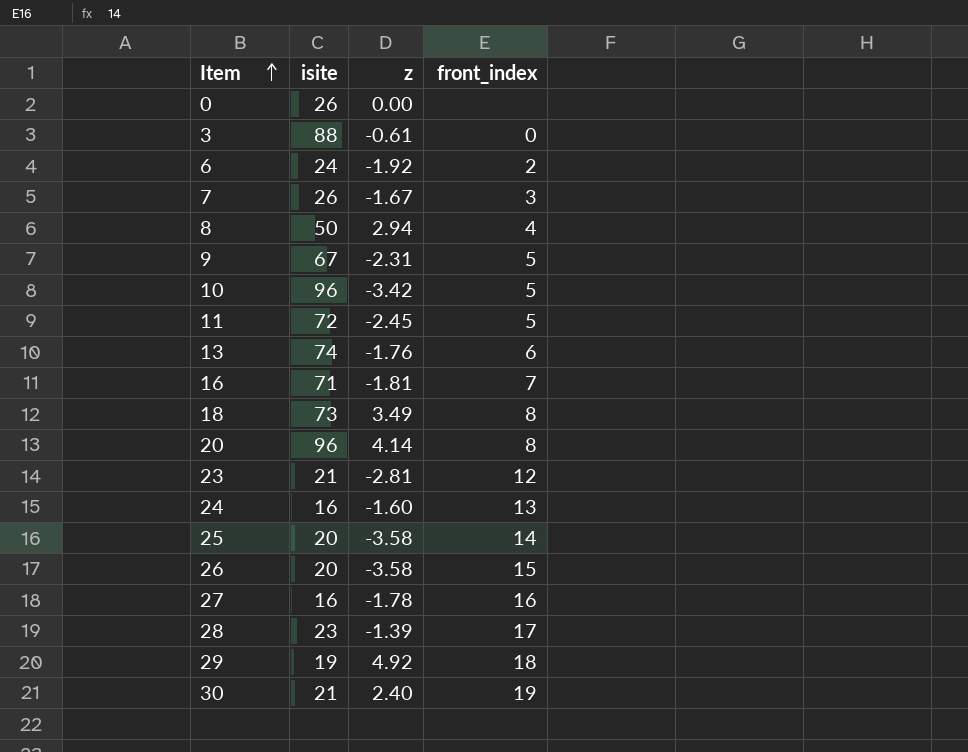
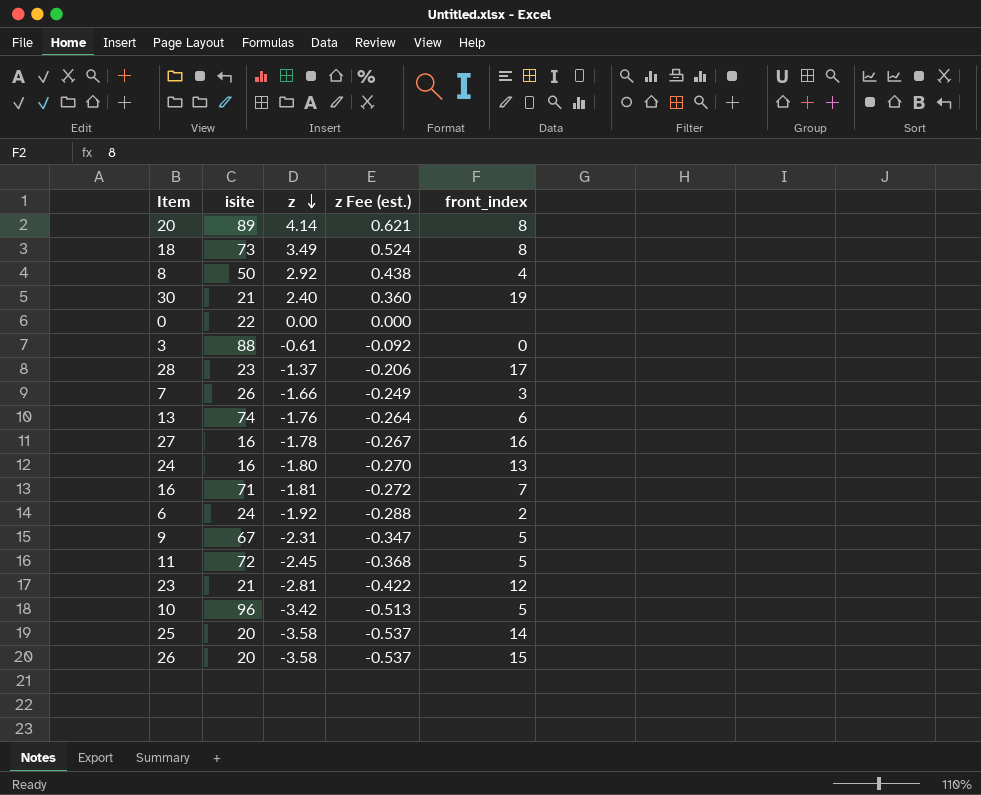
row order: Item ascending -> z descending
column z Fee (est.) | formula: none -> [z] * 0.15
row 29: 19 | 4.92 | 18 -> none
20 | isite: 96 -> 89
8 | z: 2.94 -> 2.92
0 | isite: 26 -> 22
28 | z: -1.39 -> -1.37
7 | z: -1.67 -> -1.66
24 | z: -1.60 -> -1.80

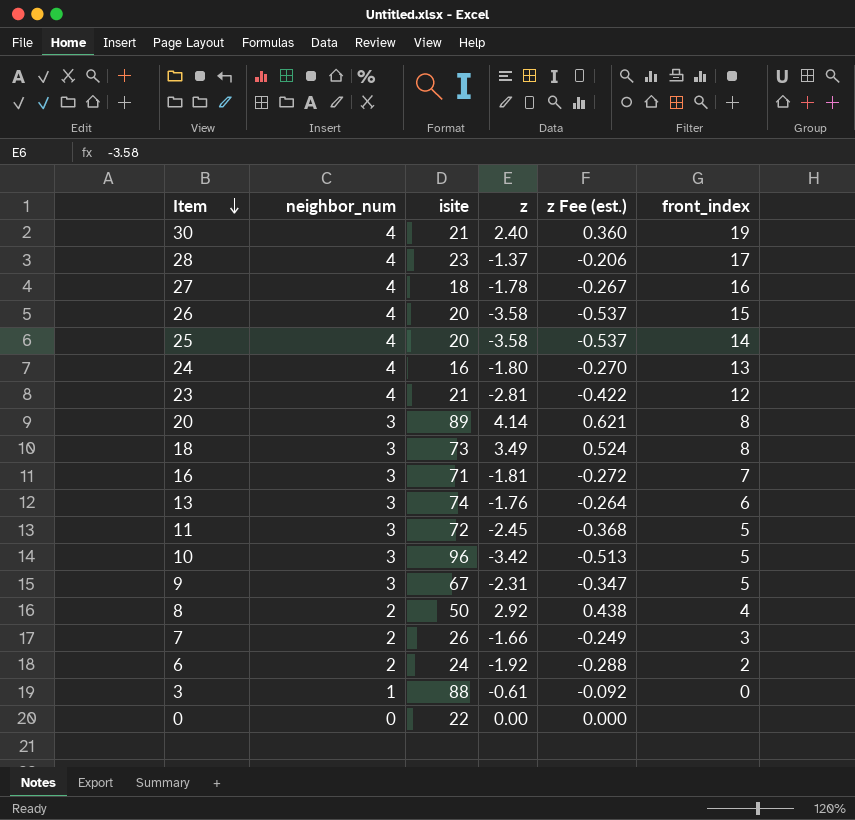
row order: z descending -> Item descending
column neighbor_num | position: none -> 2
27 | isite: 16 -> 18

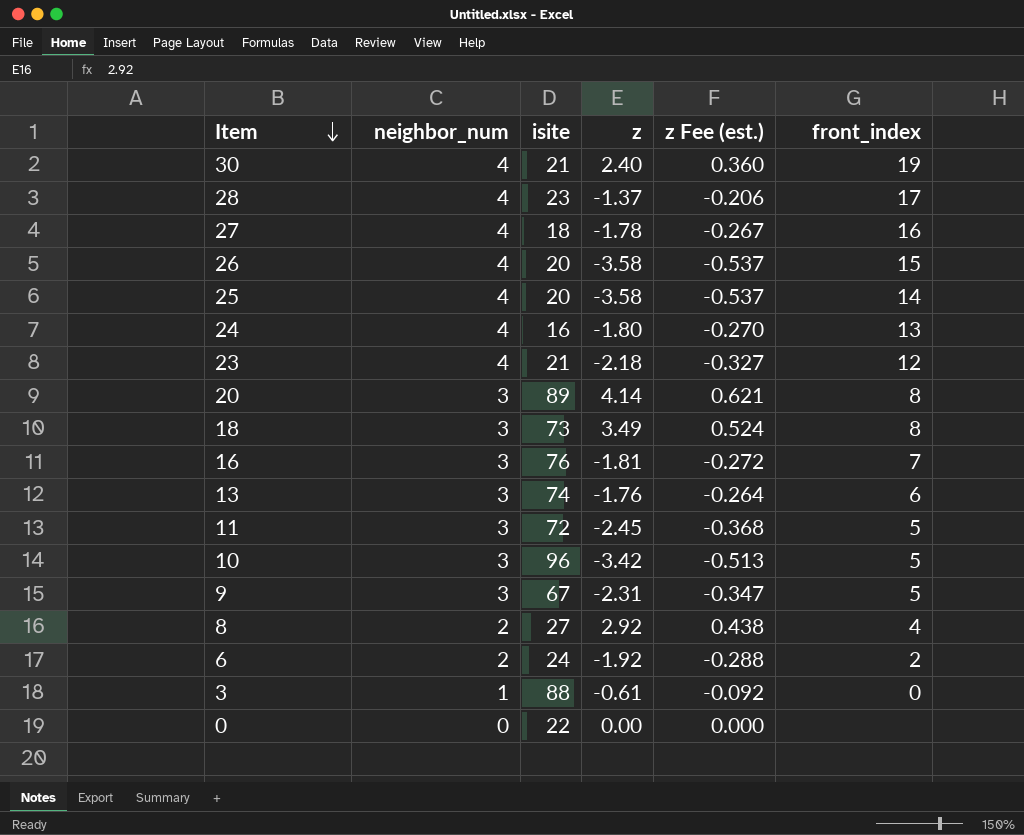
row 7: 2 | 26 | -1.66 | -0.249 | 3 -> none
23 | z: -2.81 -> -2.18
23 | z Fee (est.): -0.422 -> -0.327
16 | isite: 71 -> 76
8 | isite: 50 -> 27

